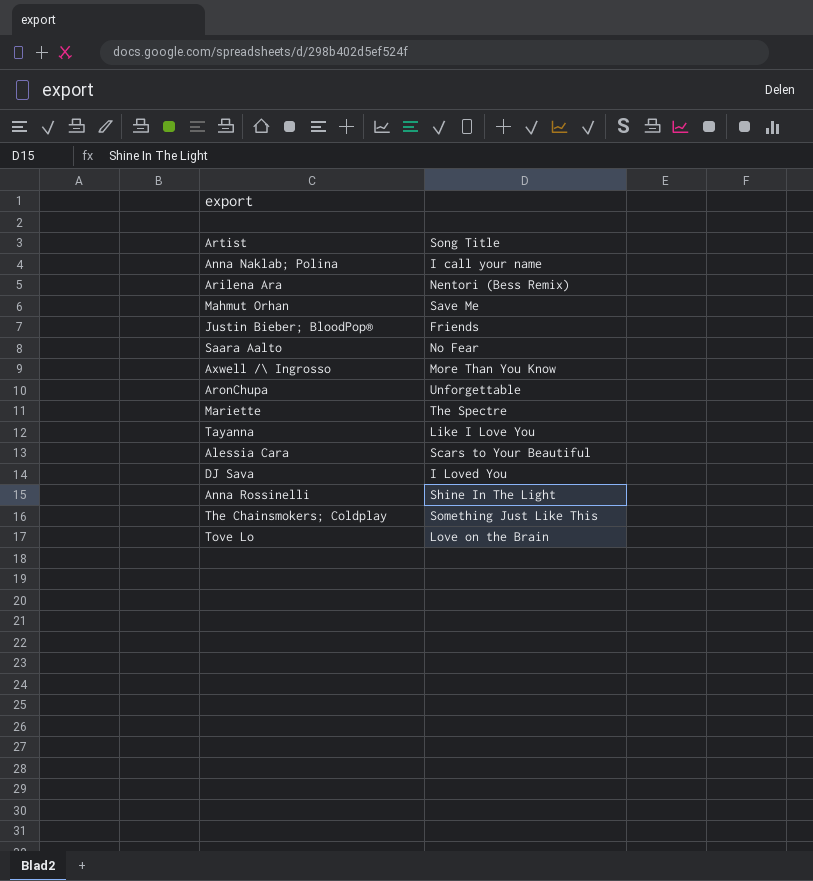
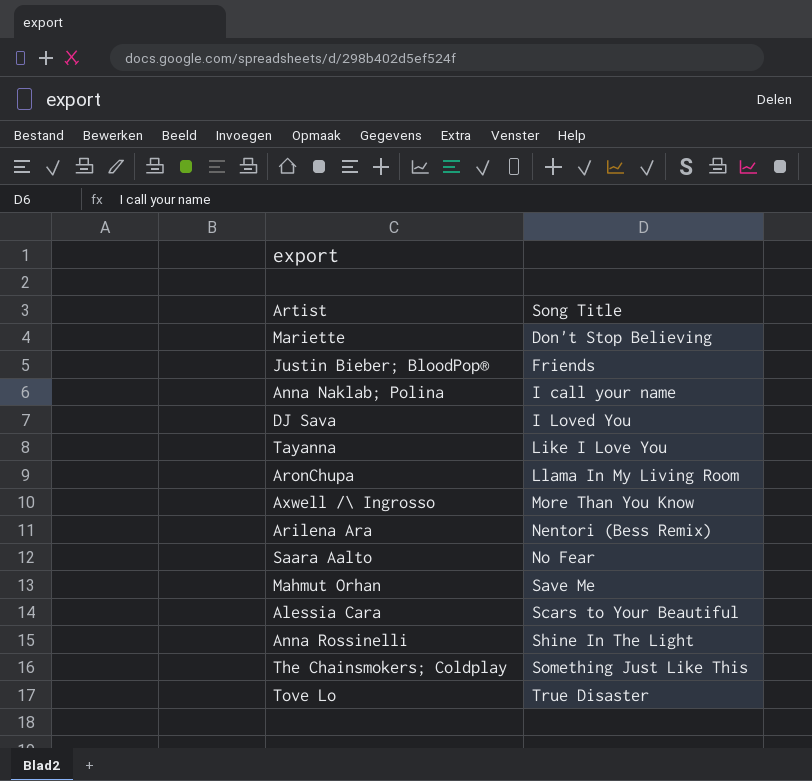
row order: none -> Song Title ascending
Mariette | Song Title: The Spectre -> Don't Stop Believing
AronChupa | Song Title: Unforgettable -> Llama In My Living Room
Tove Lo | Song Title: Love on the Brain -> True Disaster

